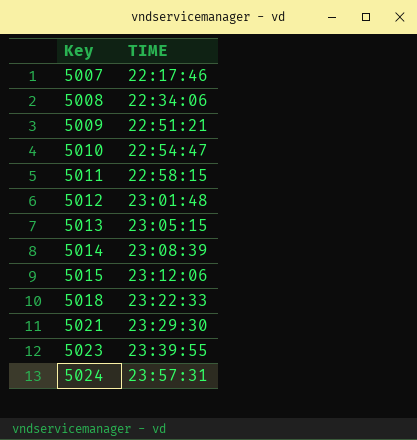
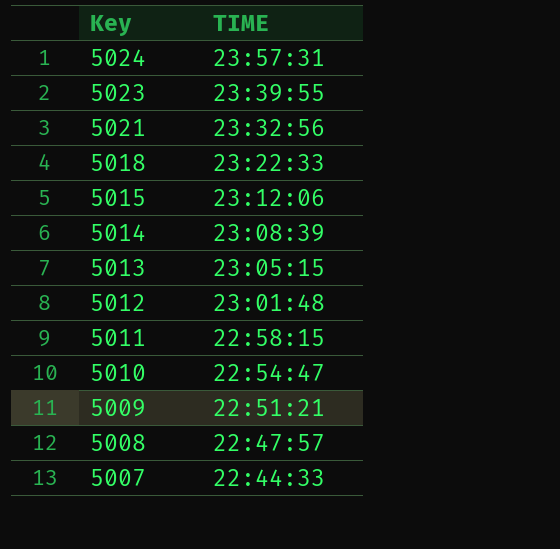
row order: Key ascending -> Key descending
5021 | TIME: 23:29:30 -> 23:32:56
5008 | TIME: 22:34:06 -> 22:47:57
5007 | TIME: 22:17:46 -> 22:44:33

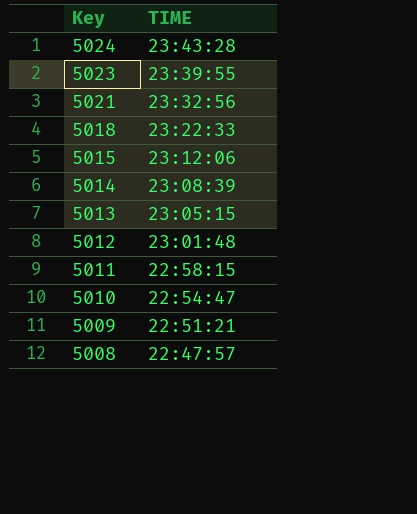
row 5007: 22:44:33 -> none
5024 | TIME: 23:57:31 -> 23:43:28

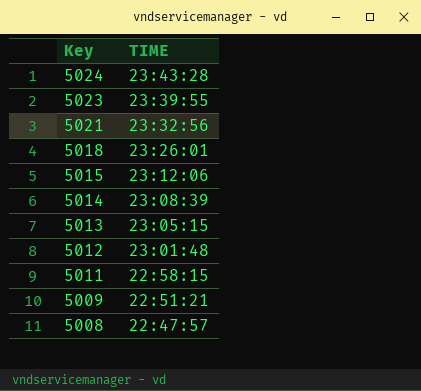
row 5010: 22:54:47 -> none
5018 | TIME: 23:22:33 -> 23:26:01

